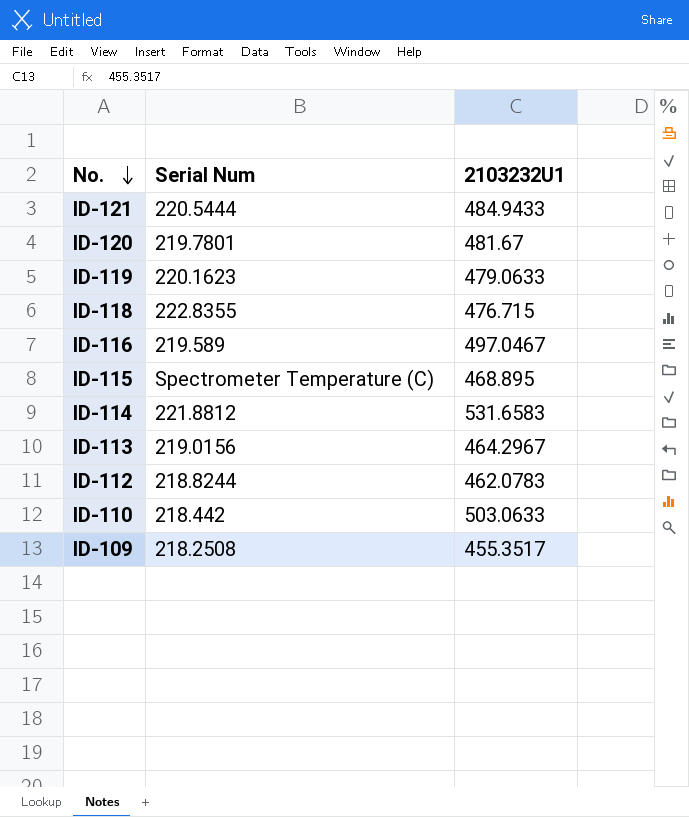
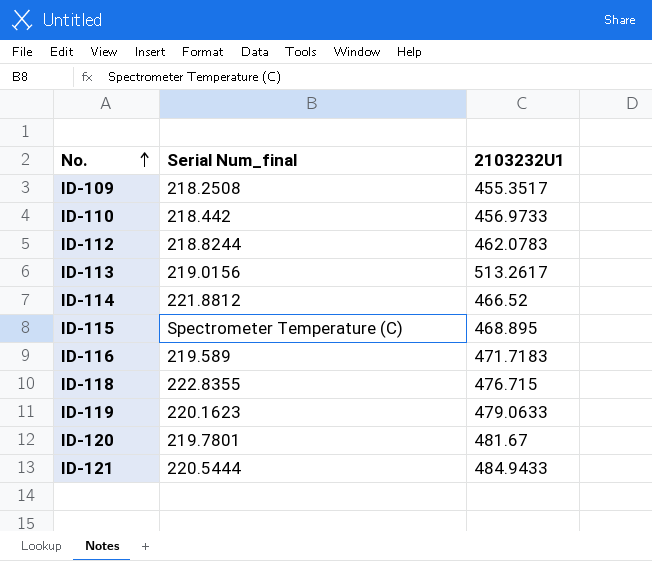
row order: No. descending -> No. ascending
column name: Serial Num -> Serial Num_final
ID-110 | 2103232U1: 503.0633 -> 456.9733
ID-113 | 2103232U1: 464.2967 -> 513.2617
ID-114 | 2103232U1: 531.6583 -> 466.52
ID-116 | 2103232U1: 497.0467 -> 471.7183

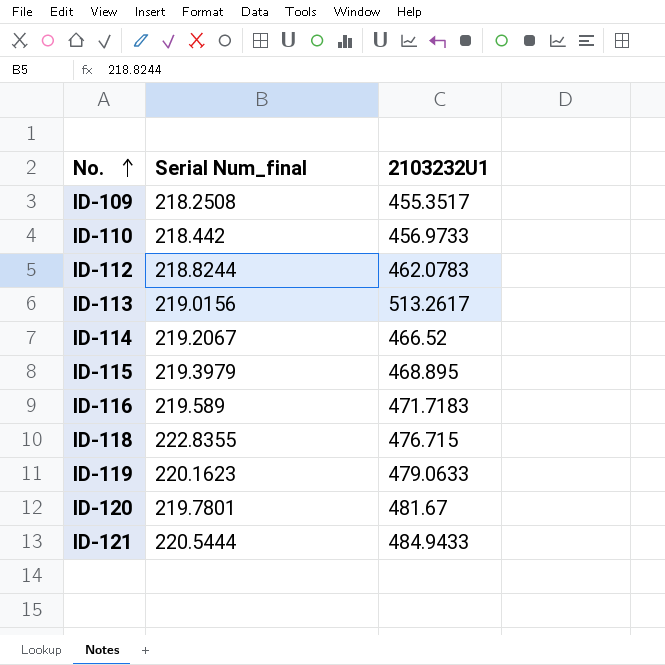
ID-114 | Serial Num_final: 221.8812 -> 219.2067
ID-115 | Serial Num_final: Spectrometer Temperature (C) -> 219.3979

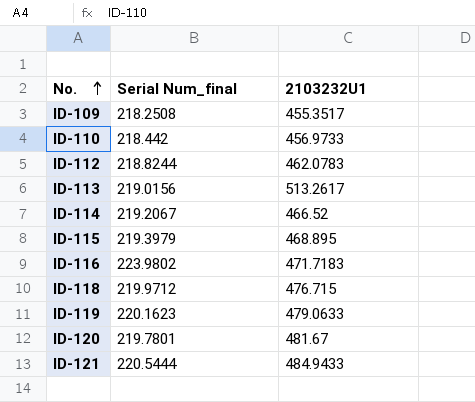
ID-116 | Serial Num_final: 219.589 -> 223.9802
ID-118 | Serial Num_final: 222.8355 -> 219.9712

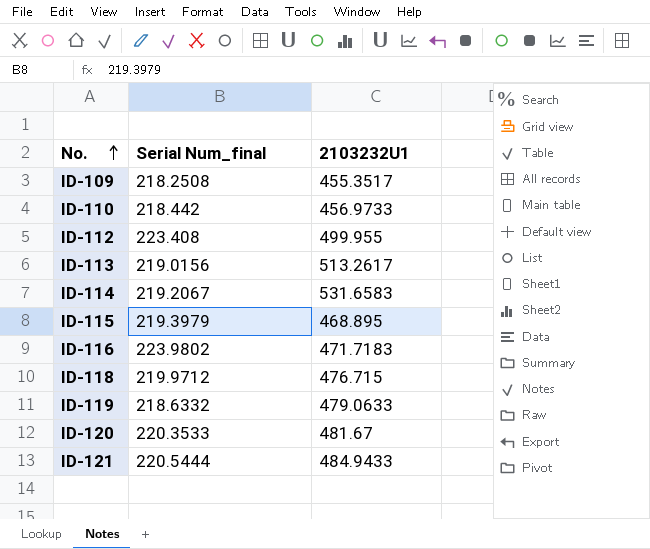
ID-112 | Serial Num_final: 218.8244 -> 223.408
ID-112 | 2103232U1: 462.0783 -> 499.955
ID-114 | 2103232U1: 466.52 -> 531.6583
ID-119 | Serial Num_final: 220.1623 -> 218.6332
ID-120 | Serial Num_final: 219.7801 -> 220.3533

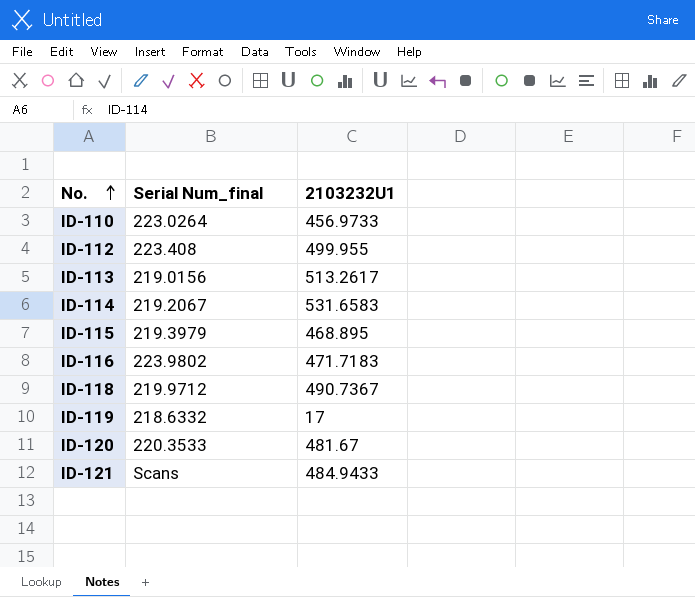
row ID-109: 218.2508 | 455.3517 -> none
ID-110 | Serial Num_final: 218.442 -> 223.0264
ID-118 | 2103232U1: 476.715 -> 490.7367
ID-119 | 2103232U1: 479.0633 -> 17
ID-121 | Serial Num_final: 220.5444 -> Scans

